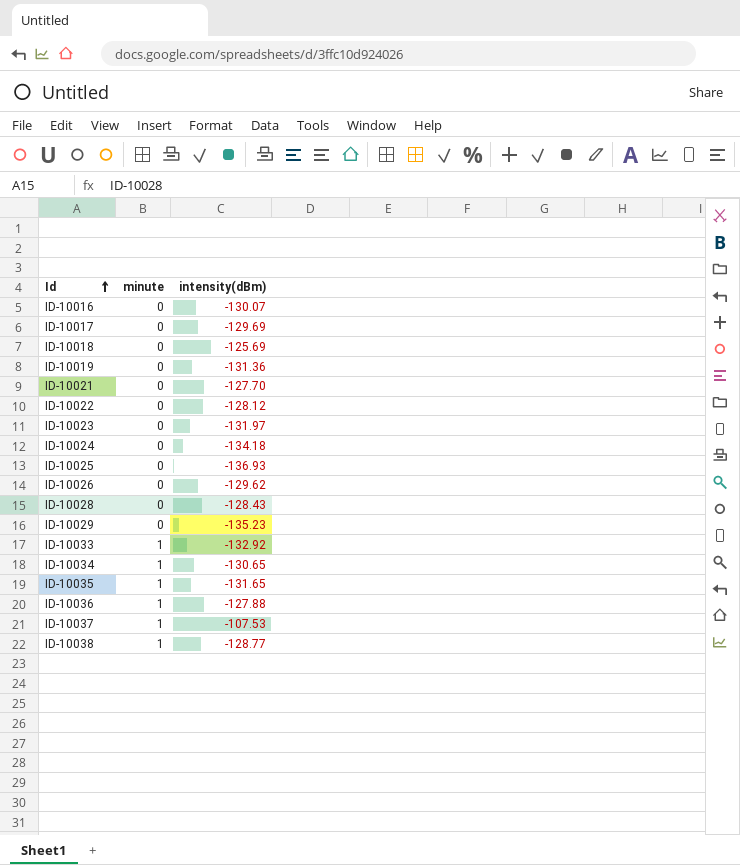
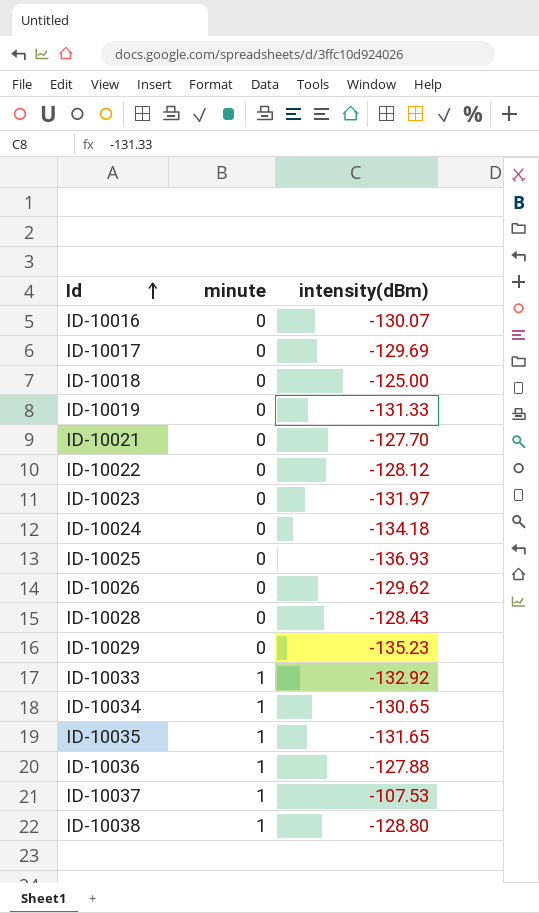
ID-10018 | intensity(dBm): -125.69 -> -125.00
ID-10019 | intensity(dBm): -131.36 -> -131.33
ID-10038 | intensity(dBm): -128.77 -> -128.80

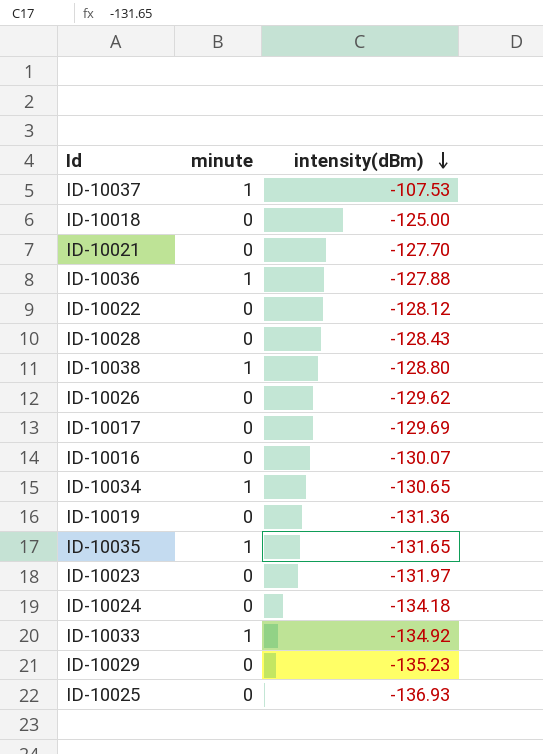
row order: Id ascending -> intensity(dBm) descending
ID-10019 | intensity(dBm): -131.33 -> -131.36
ID-10033 | intensity(dBm): -132.92 -> -134.92

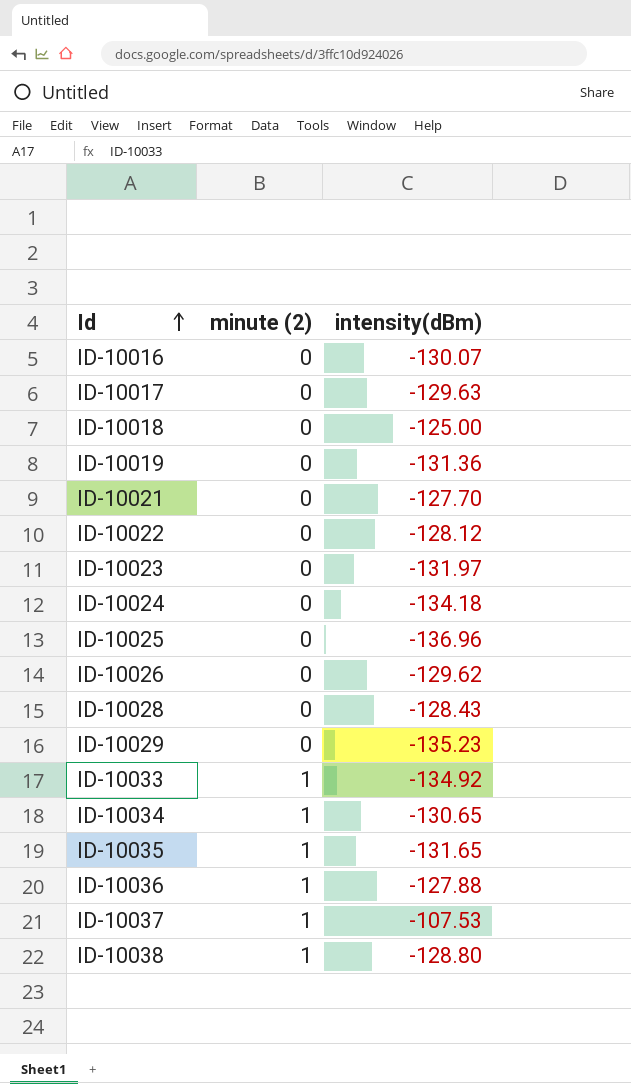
row order: intensity(dBm) descending -> Id ascending
column name: minute -> minute (2)
ID-10017 | intensity(dBm): -129.69 -> -129.63
ID-10025 | intensity(dBm): -136.93 -> -136.96

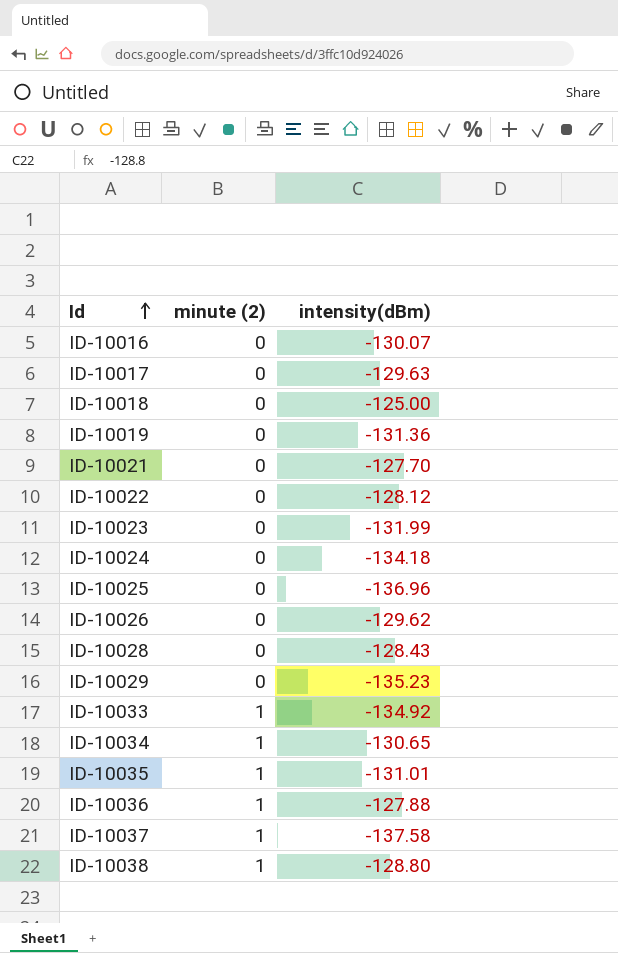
ID-10023 | intensity(dBm): -131.97 -> -131.99
ID-10035 | intensity(dBm): -131.65 -> -131.01
ID-10037 | intensity(dBm): -107.53 -> -137.58

